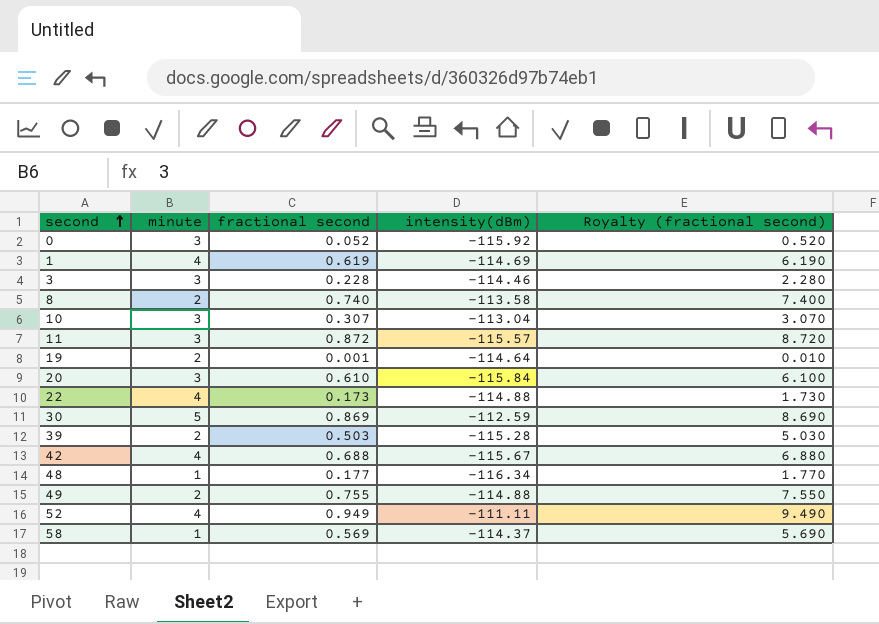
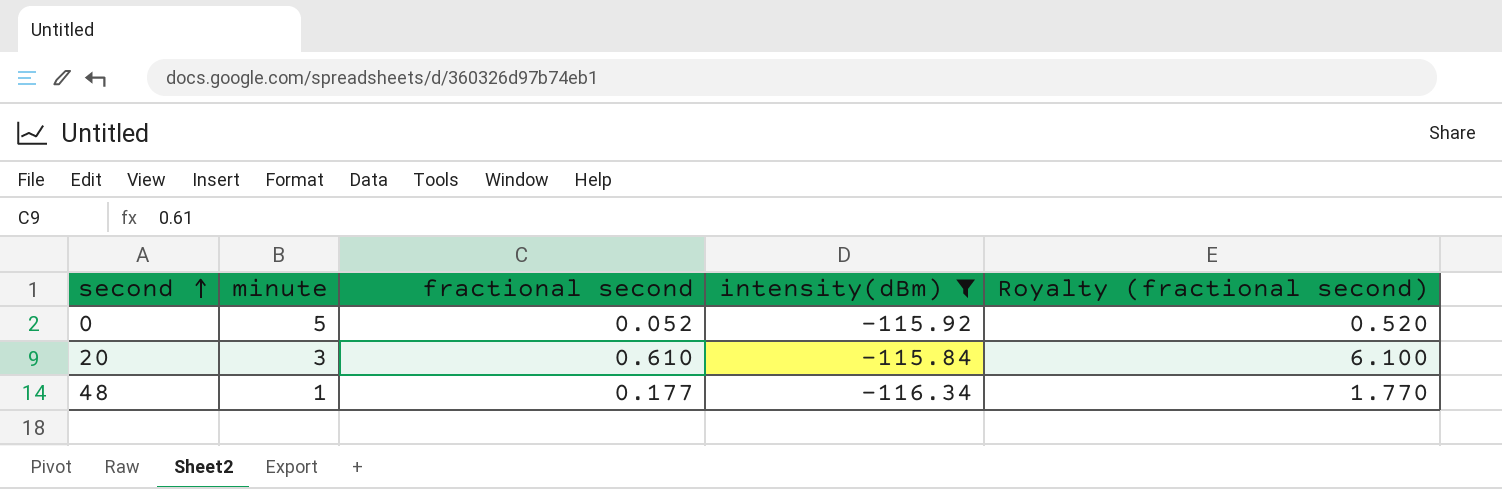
filter: none -> intensity(dBm) <= -115.84
0 | minute: 3 -> 5

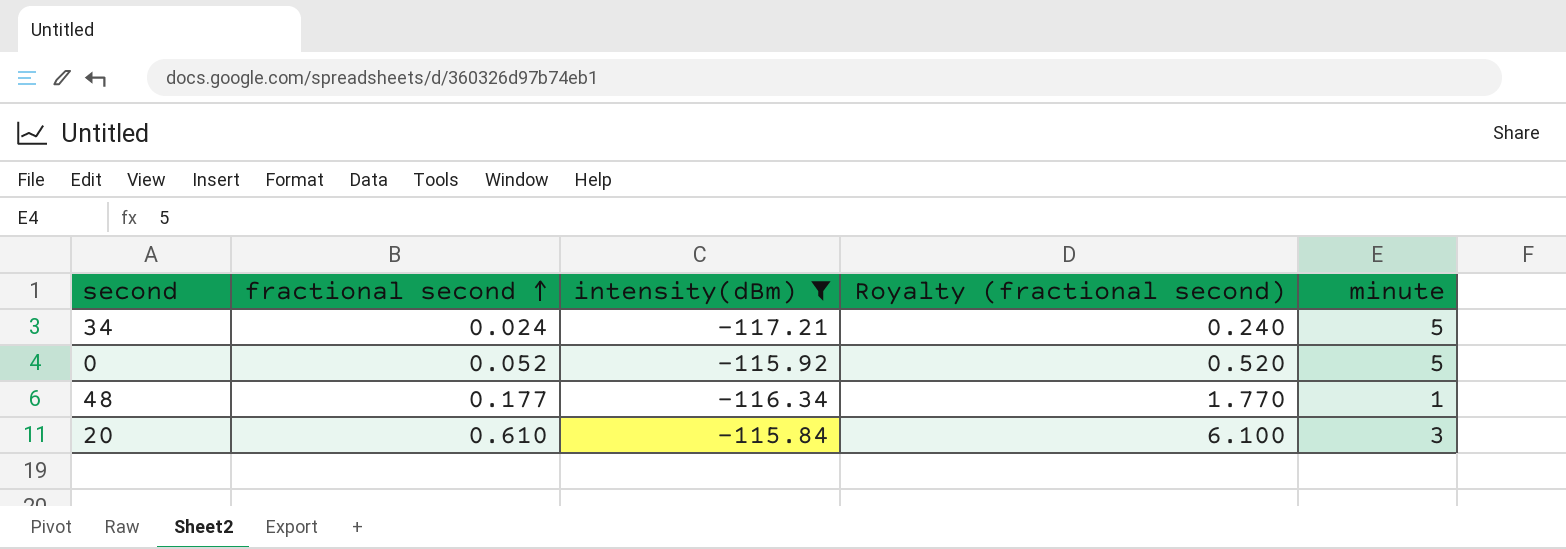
row order: second ascending -> fractional second ascending
column minute | position: 2 -> 5
row 34: none -> 0.024 | -117.21 | 0.240 | 5

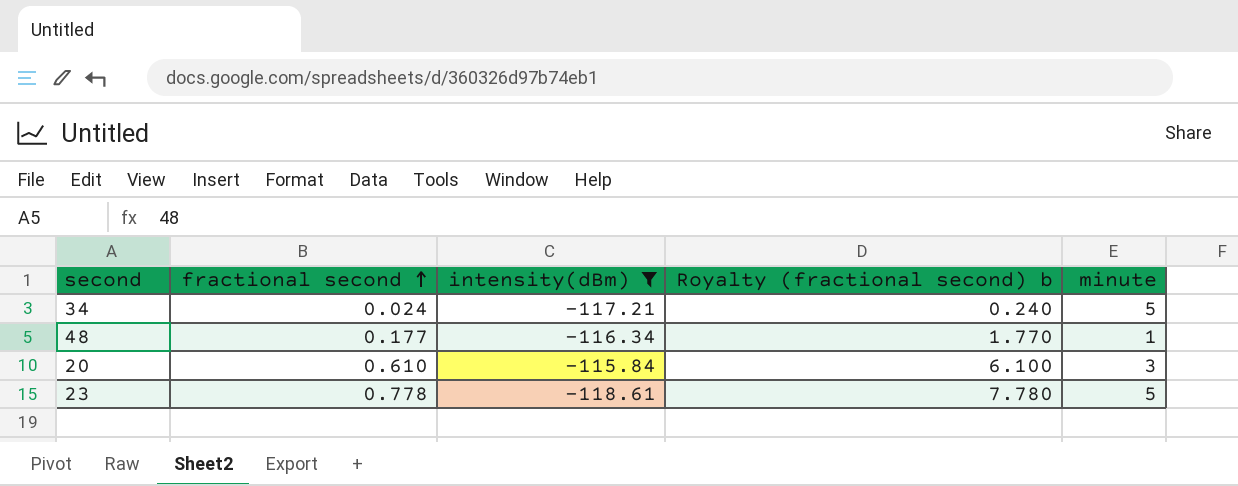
column name: Royalty (fractional second) -> Royalty (fractional second) b
row 0: 0.052 | -115.92 | 0.520 | 5 -> none
row 23: none -> 0.778 | -118.61 | 7.780 | 5

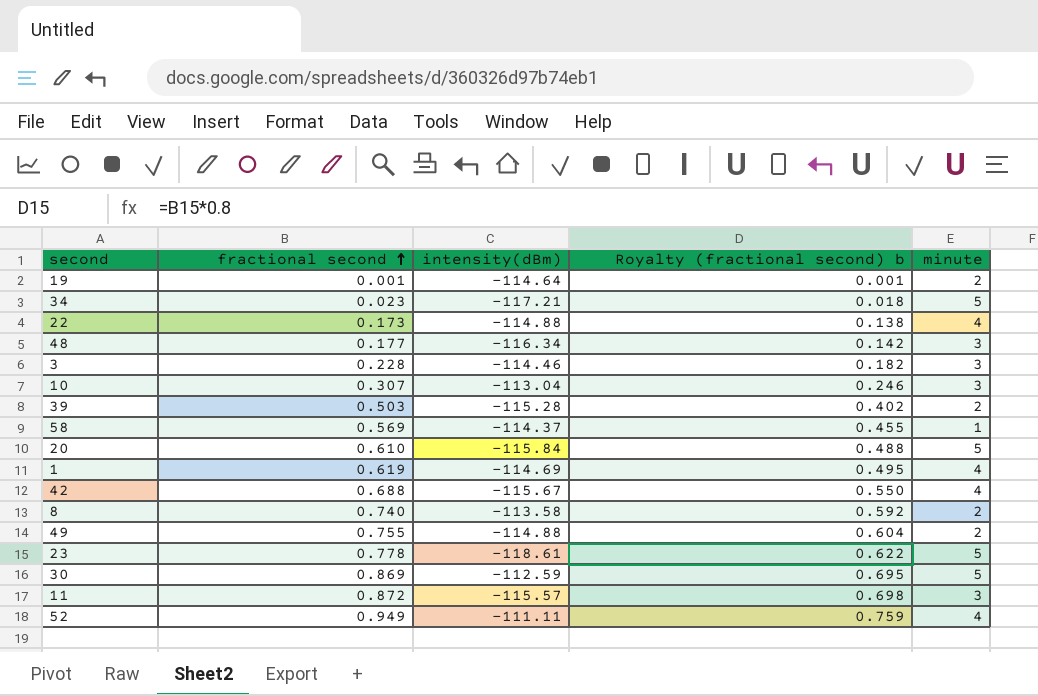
filter: intensity(dBm) <= -115.84 -> none
column Royalty (fractional second) b | formula: [fractional second] * 10 -> [fractional second] * 0.8
34 | fractional second: 0.024 -> 0.023
48 | minute: 1 -> 3
20 | minute: 3 -> 5

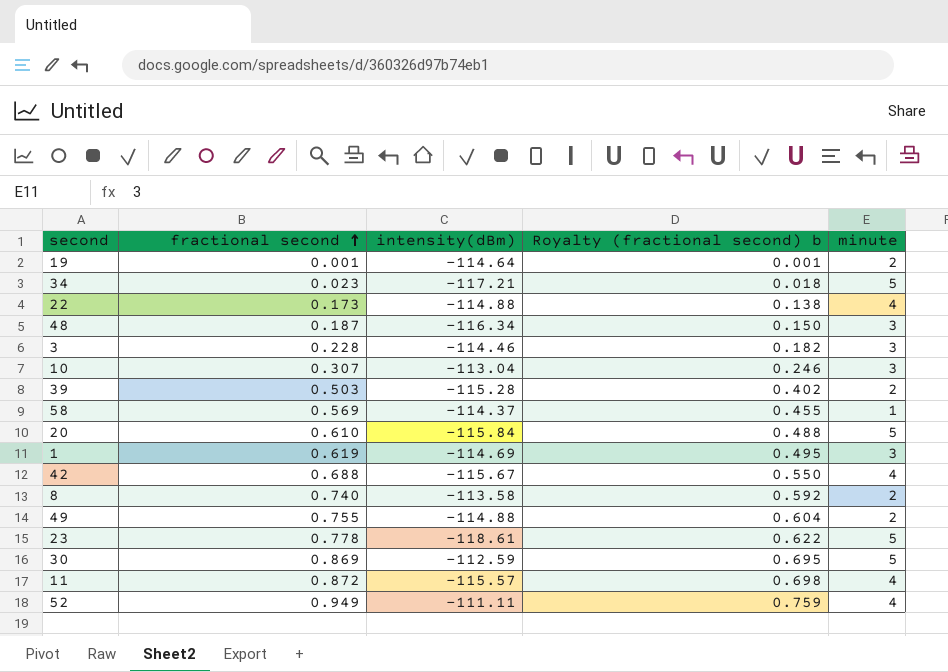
48 | fractional second: 0.177 -> 0.187
48 | Royalty (fractional second) b: 0.142 -> 0.150
1 | minute: 4 -> 3
11 | minute: 3 -> 4

